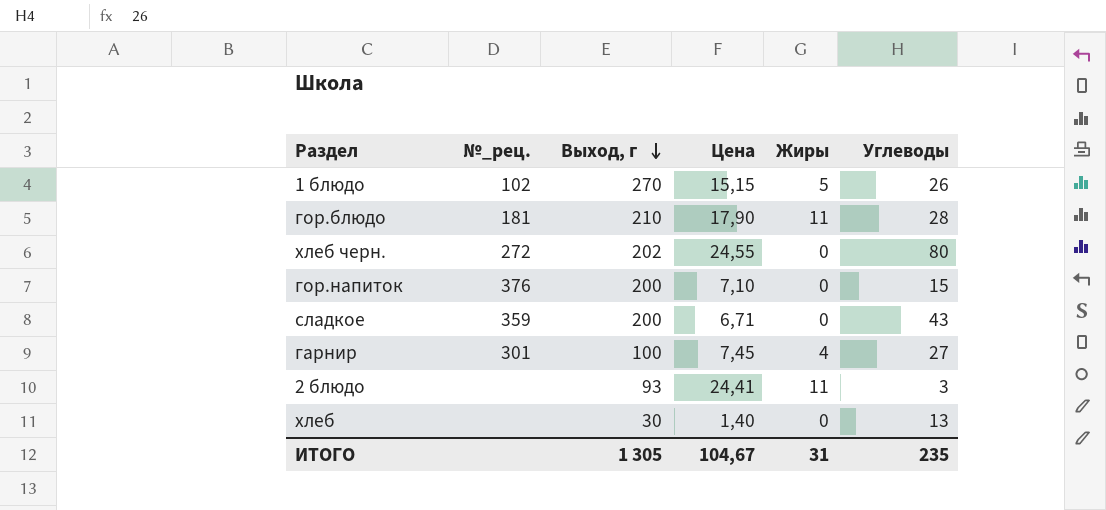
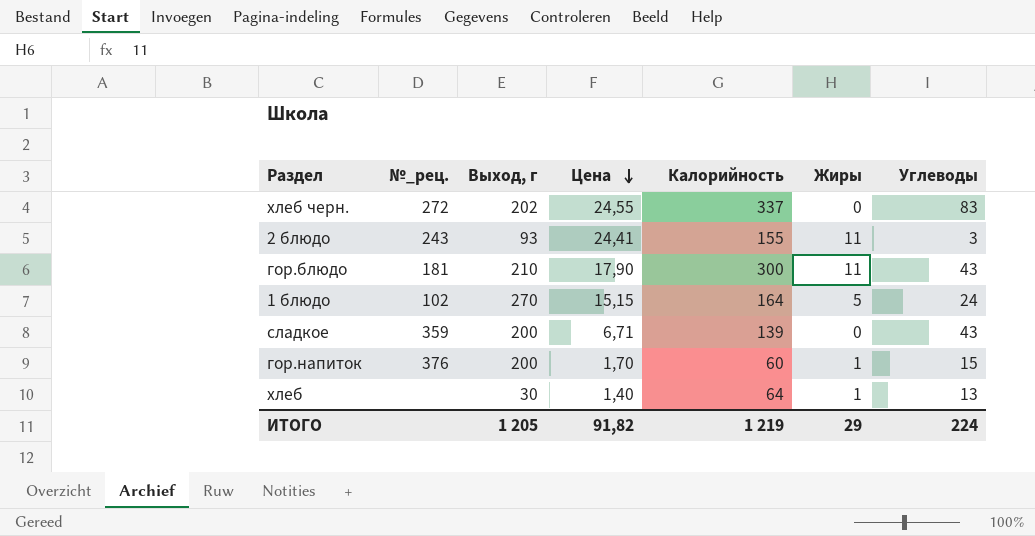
row order: Выход, г descending -> Цена descending
column Калорийность | position: none -> 5
row гарнир: 301 | 100 | 7,45 | 4 | 27 -> none
хлеб черн. | Углеводы: 80 -> 83
2 блюдо | №_рец.: none -> 243
гор.блюдо | Углеводы: 28 -> 43
1 блюдо | Углеводы: 26 -> 24
гор.напиток | Цена: 7,10 -> 1,70
гор.напиток | Жиры: 0 -> 1
хлеб | Жиры: 0 -> 1
ИТОГО | Выход, г: 1 305 -> 1 205
ИТОГО | Цена: 104,67 -> 91,82
ИТОГО | Жиры: 31 -> 29
ИТОГО | Углеводы: 235 -> 224

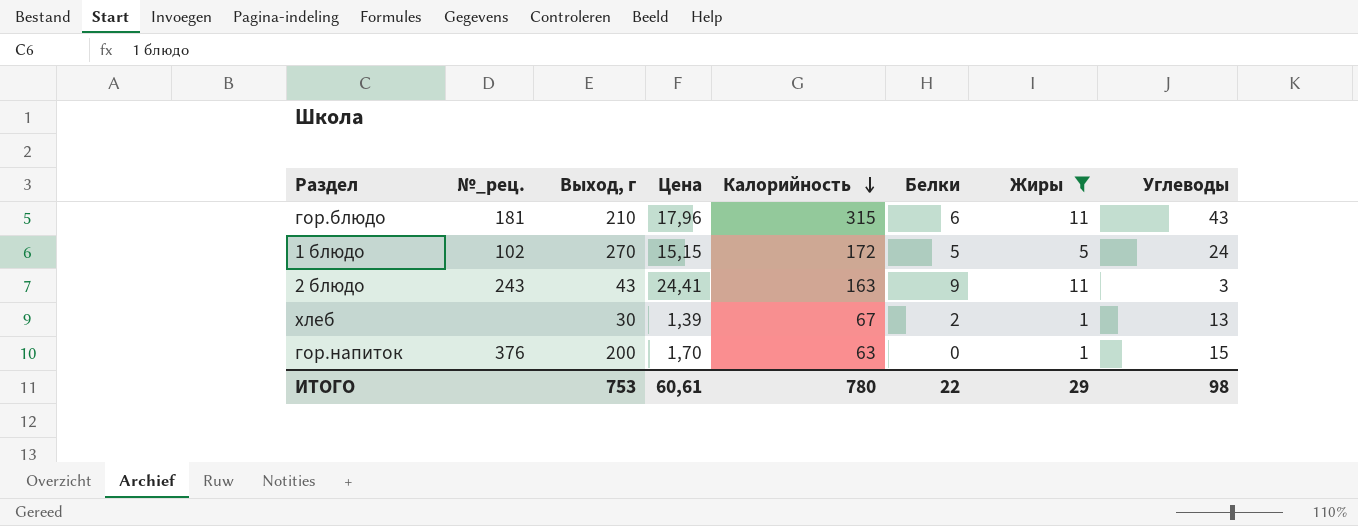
filter: none -> Жиры != 0
row order: Цена descending -> Калорийность descending
column Белки | position: none -> 6
гор.блюдо | Цена: 17,90 -> 17,96
гор.блюдо | Калорийность: 300 -> 315
1 блюдо | Калорийность: 164 -> 172
2 блюдо | Выход, г: 93 -> 43
2 блюдо | Калорийность: 155 -> 163
хлеб | Цена: 1,40 -> 1,39
хлеб | Калорийность: 64 -> 67
гор.напиток | Калорийность: 60 -> 63
ИТОГО | Выход, г: 1 205 -> 753
ИТОГО | Цена: 91,82 -> 60,61
ИТОГО | Калорийность: 1 219 -> 780
ИТОГО | Углеводы: 224 -> 98

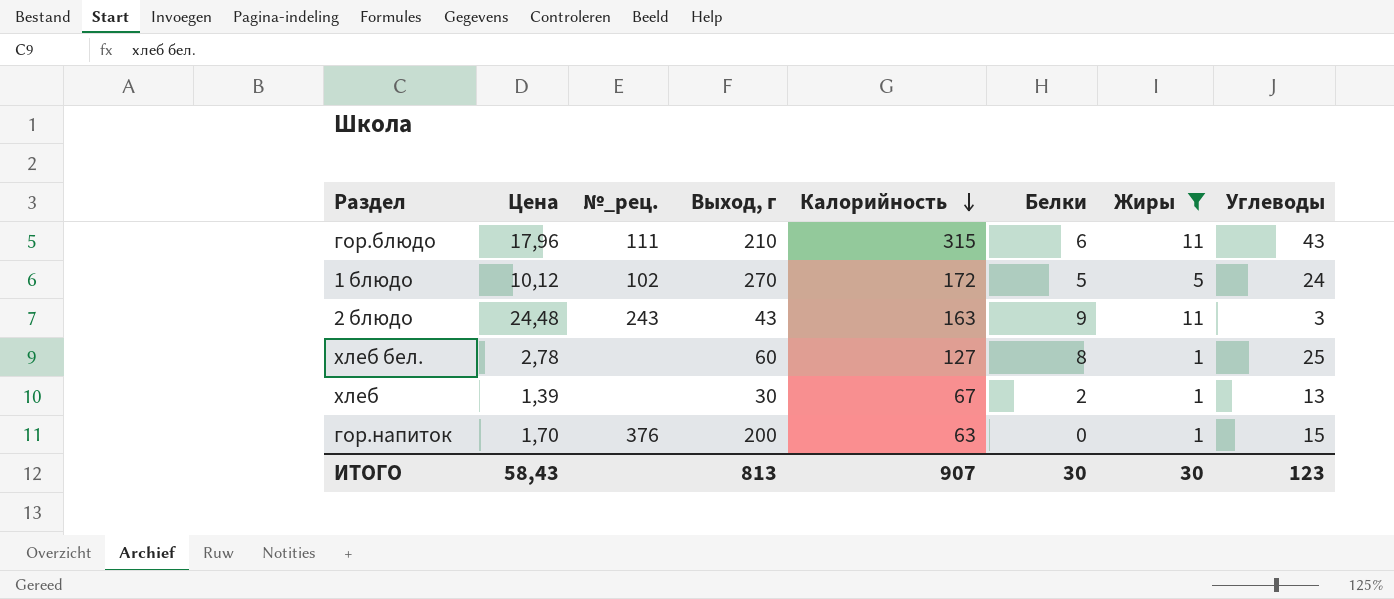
column Цена | position: 4 -> 2
гор.блюдо | №_рец.: 181 -> 111
1 блюдо | Цена: 15,15 -> 10,12
2 блюдо | Цена: 24,41 -> 24,48
row хлеб бел.: none -> 2,78 | none | 60 | 127 | 8 | 1 | 25
ИТОГО | Цена: 60,61 -> 58,43
ИТОГО | Выход, г: 753 -> 813
ИТОГО | Калорийность: 780 -> 907
ИТОГО | Белки: 22 -> 30
ИТОГО | Жиры: 29 -> 30
ИТОГО | Углеводы: 98 -> 123

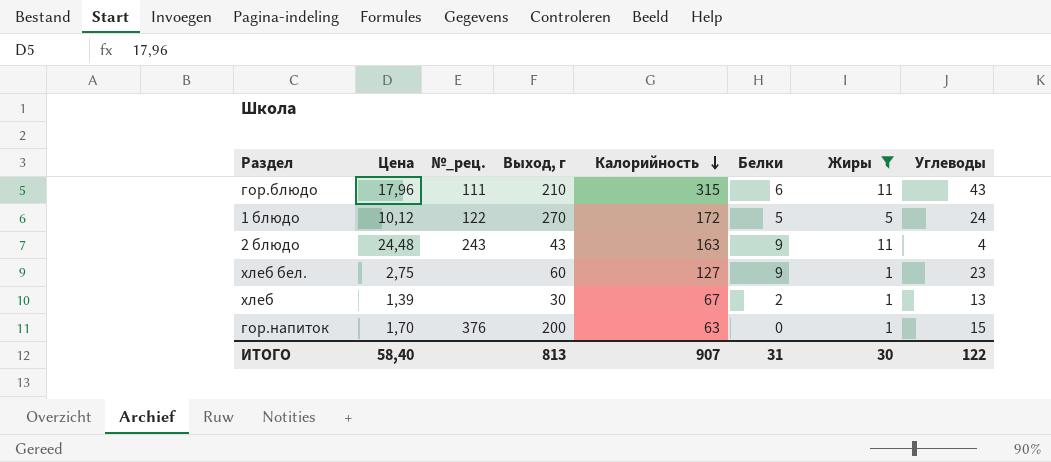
1 блюдо | №_рец.: 102 -> 122
2 блюдо | Углеводы: 3 -> 4
хлеб бел. | Цена: 2,78 -> 2,75
хлеб бел. | Белки: 8 -> 9
хлеб бел. | Углеводы: 25 -> 23
ИТОГО | Цена: 58,43 -> 58,40
ИТОГО | Белки: 30 -> 31
ИТОГО | Углеводы: 123 -> 122

